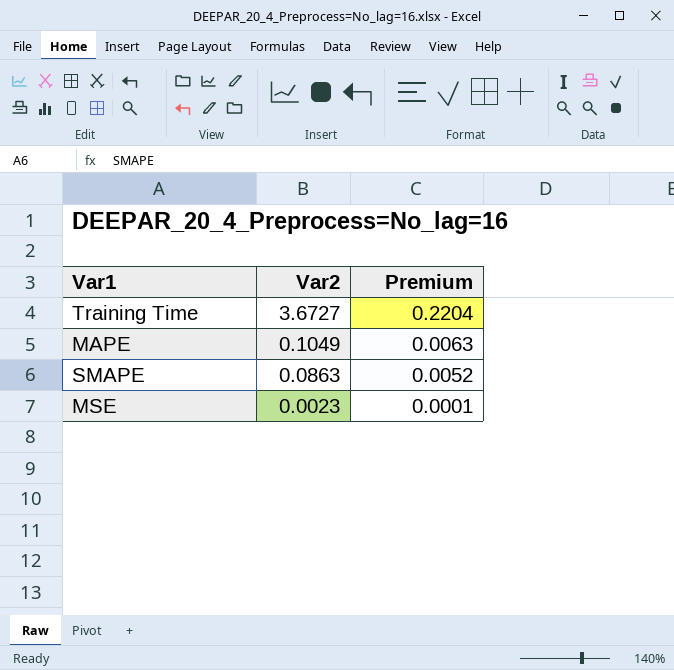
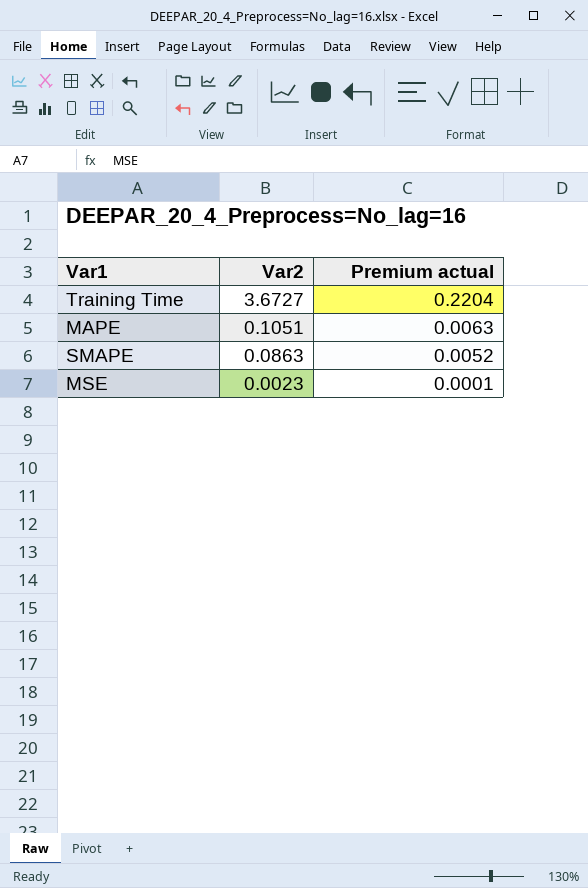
column name: Premium -> Premium actual
MAPE | Var2: 0.1049 -> 0.1051

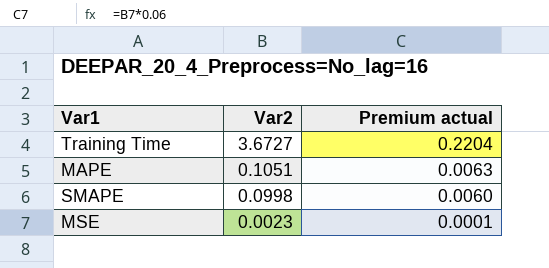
SMAPE | Var2: 0.0863 -> 0.0998
SMAPE | Premium actual: 0.0052 -> 0.0060

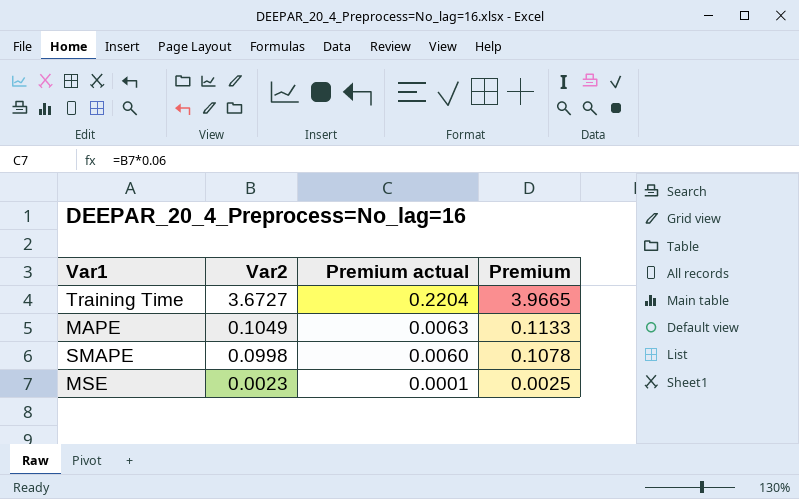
column Premium | formula: none -> [Var2] * 1.08
MAPE | Var2: 0.1051 -> 0.1049

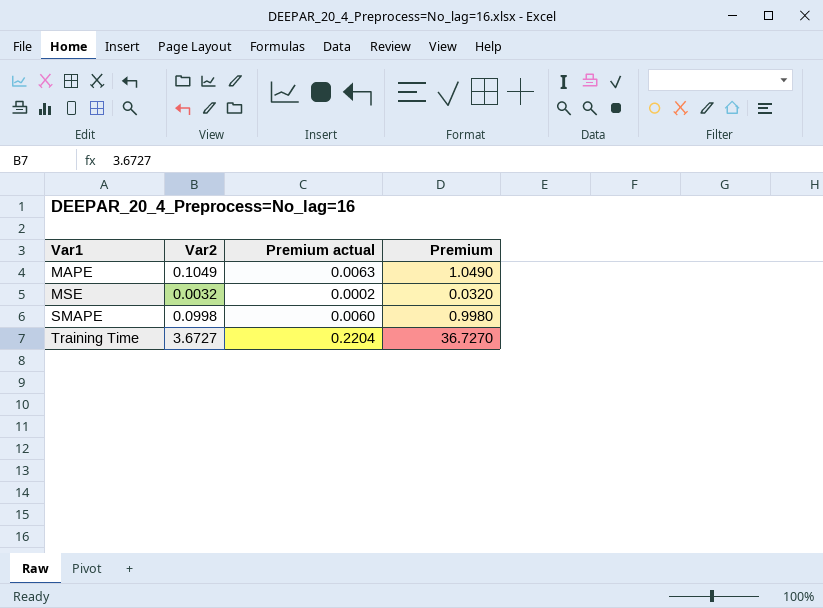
row order: Var2 descending -> Var1 ascending
column Premium | formula: [Var2] * 1.08 -> [Var2] * 10
MSE | Var2: 0.0023 -> 0.0032
MSE | Premium actual: 0.0001 -> 0.0002

